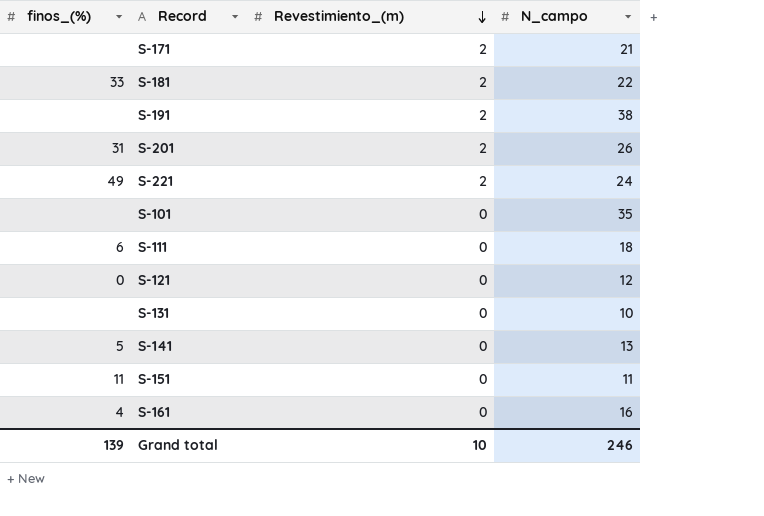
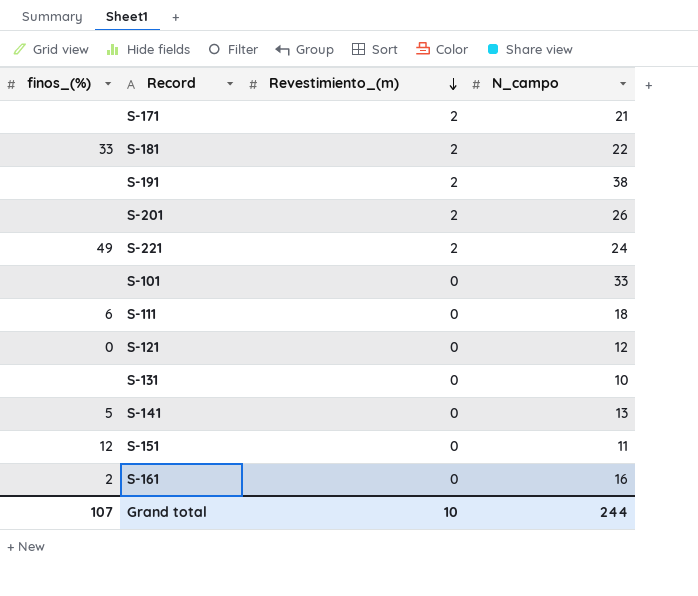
S-201 | finos_(%): 31 -> none
S-101 | N_campo: 35 -> 33
S-151 | finos_(%): 11 -> 12
S-161 | finos_(%): 4 -> 2
Grand total | finos_(%): 139 -> 107
Grand total | N_campo: 246 -> 244

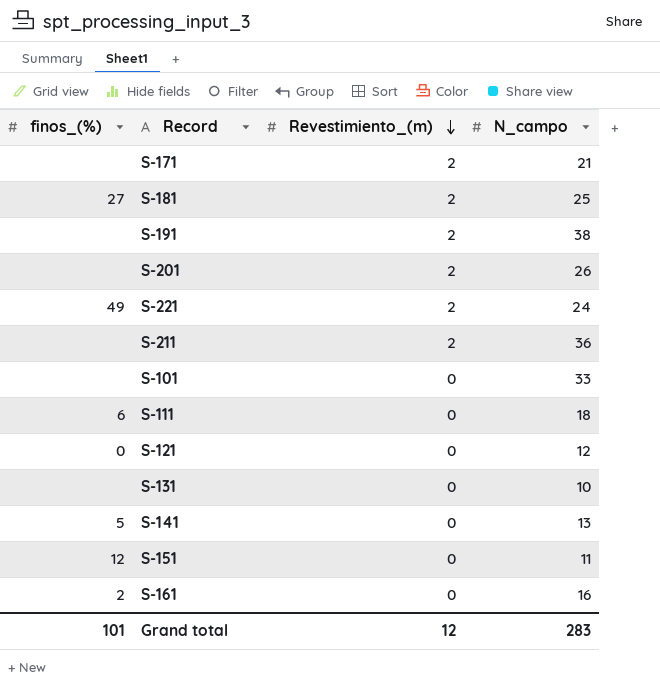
S-181 | finos_(%): 33 -> 27
S-181 | N_campo: 22 -> 25
row S-211: none -> none | 2 | 36
Grand total | finos_(%): 107 -> 101
Grand total | Revestimiento_(m): 10 -> 12
Grand total | N_campo: 244 -> 283

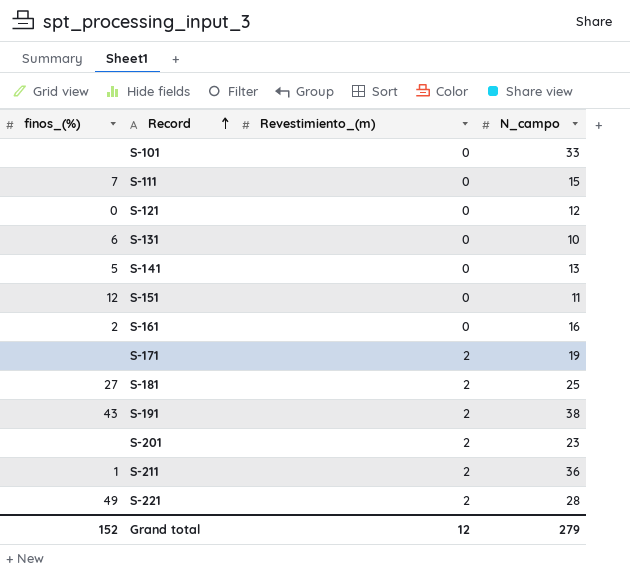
row order: Revestimiento_(m) descending -> Record ascending
S-111 | finos_(%): 6 -> 7
S-111 | N_campo: 18 -> 15
S-131 | finos_(%): none -> 6
S-171 | N_campo: 21 -> 19
S-191 | finos_(%): none -> 43
S-201 | N_campo: 26 -> 23
S-211 | finos_(%): none -> 1
S-221 | N_campo: 24 -> 28
Grand total | finos_(%): 101 -> 152
Grand total | N_campo: 283 -> 279

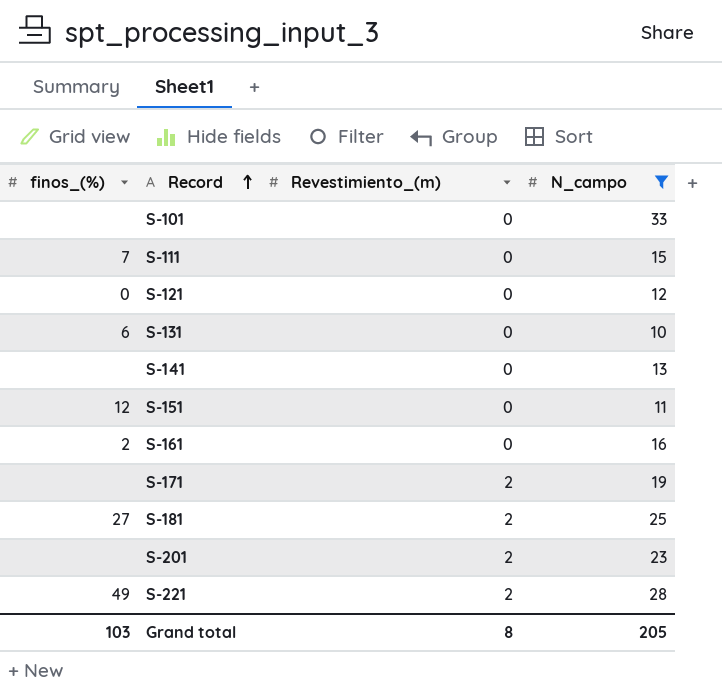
filter: none -> N_campo <= 33
S-141 | finos_(%): 5 -> none
Grand total | finos_(%): 152 -> 103
Grand total | Revestimiento_(m): 12 -> 8
Grand total | N_campo: 279 -> 205

